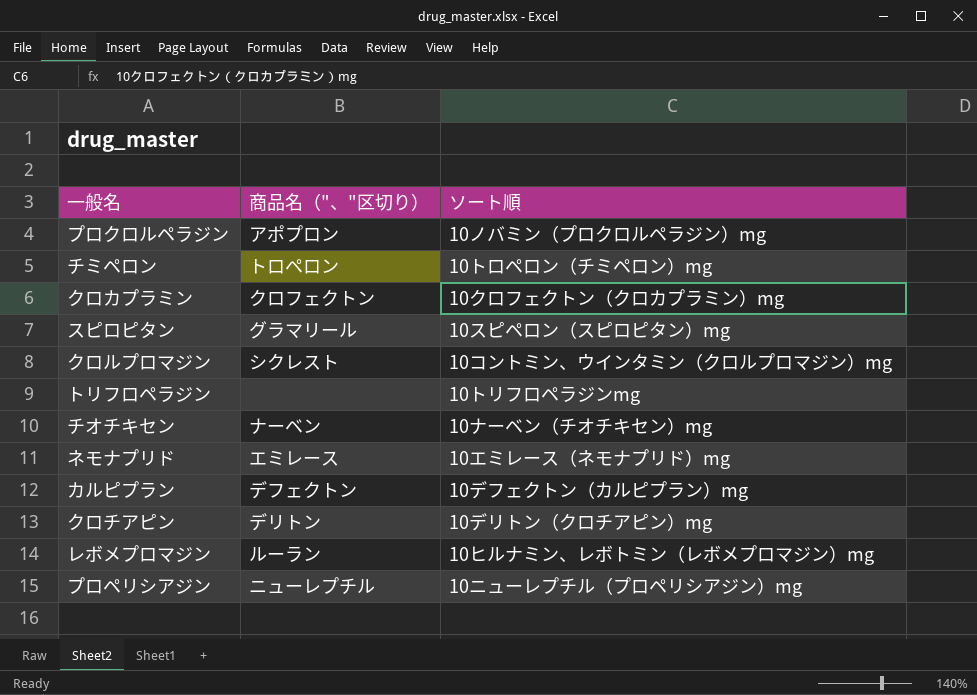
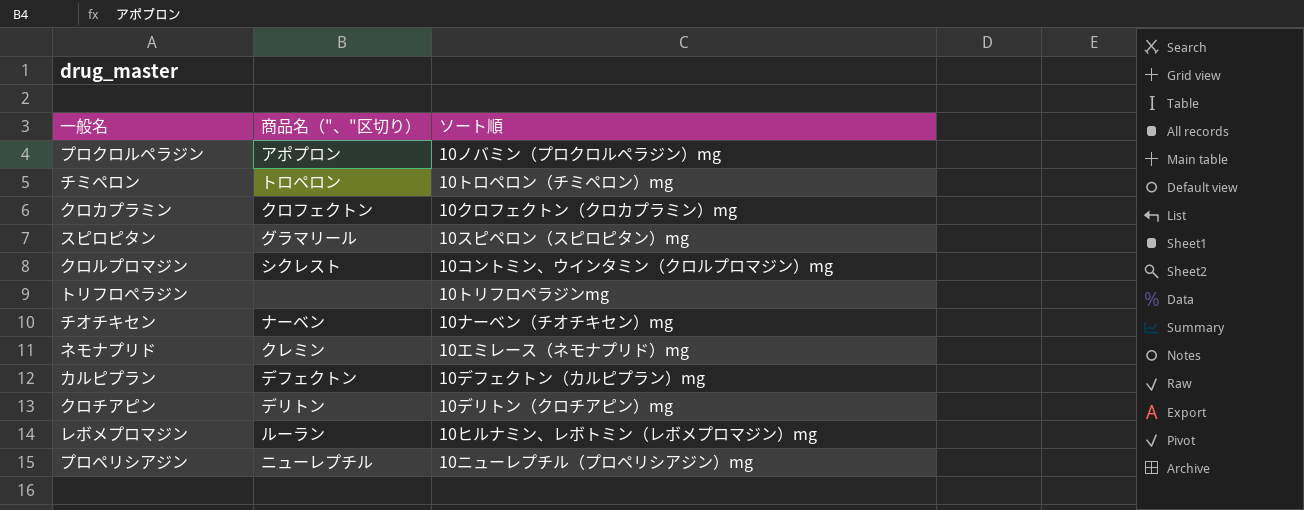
ネモナプリド | 商品名（"、"区切り）: エミレース -> クレミン

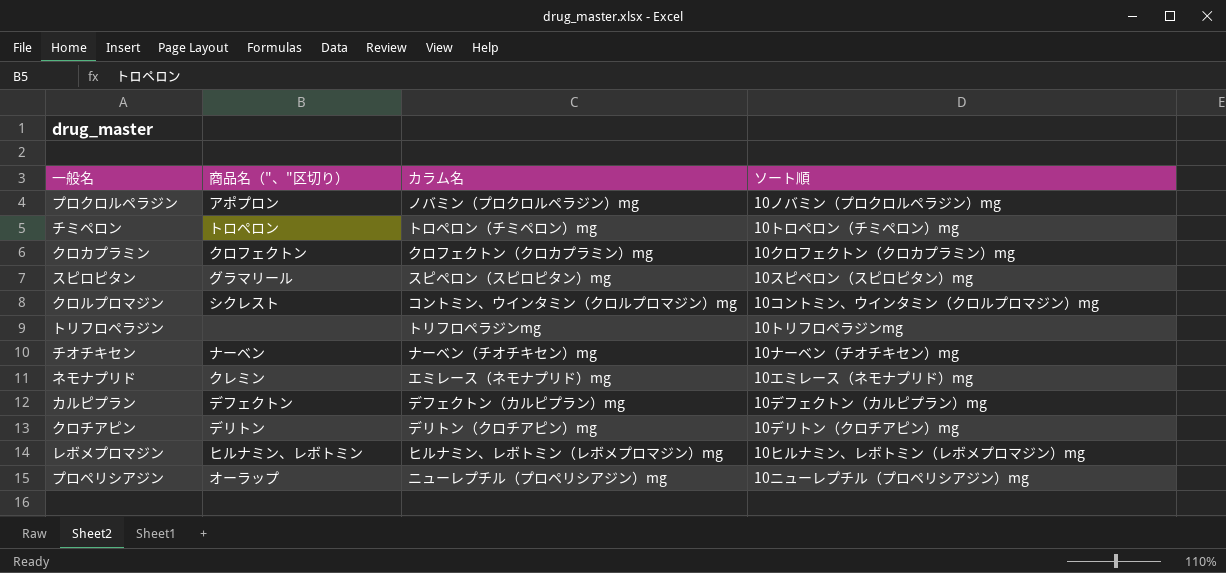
column カラム名 | position: none -> 3
レボメプロマジン | 商品名（"、"区切り）: ルーラン -> ヒルナミン、レボトミン
プロペリシアジン | 商品名（"、"区切り）: ニューレプチル -> オーラップ

